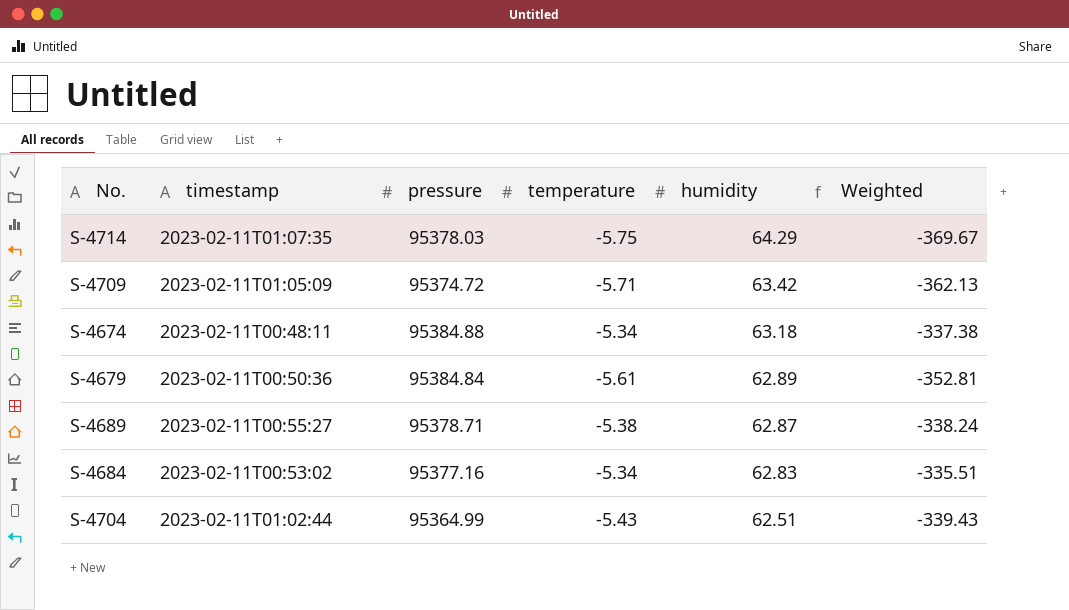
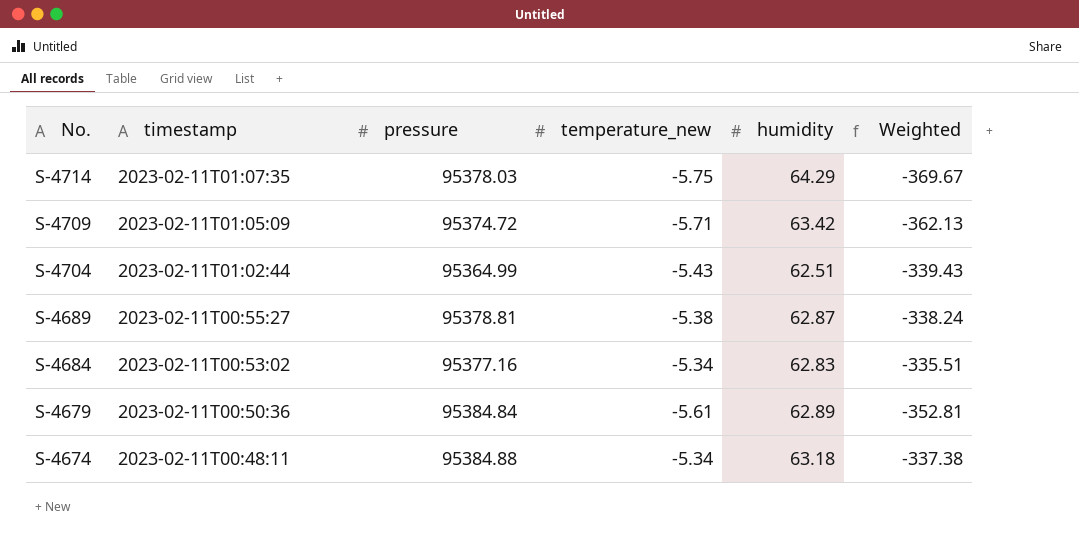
row order: humidity descending -> No. descending
column name: temperature -> temperature_new
S-4689 | pressure: 95378.71 -> 95378.81

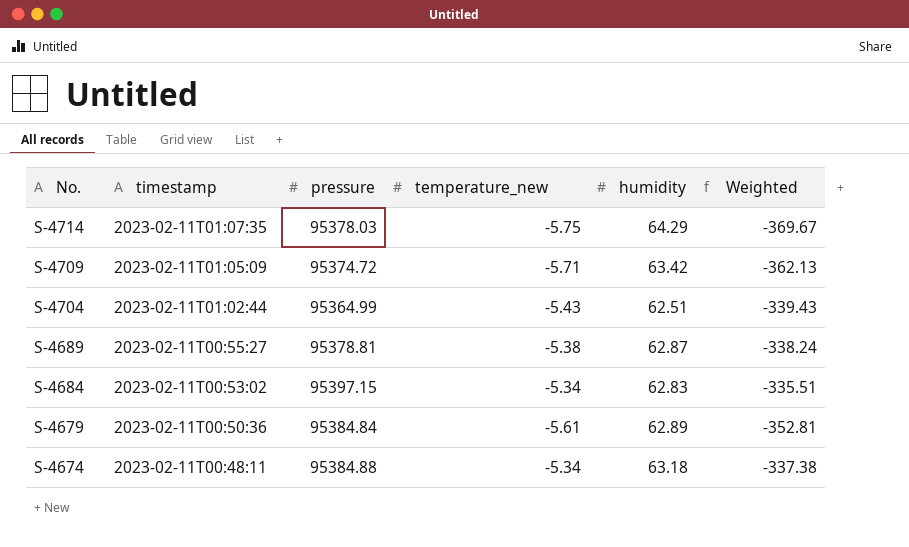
S-4684 | pressure: 95377.16 -> 95397.15

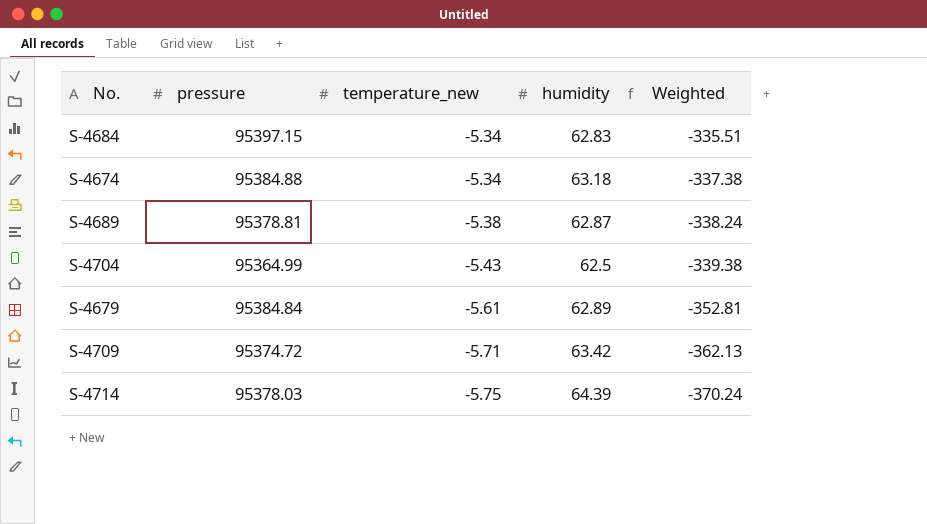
row order: No. descending -> temperature_new descending
column timestamp | position: 2 -> none
S-4704 | humidity: 62.51 -> 62.5
S-4704 | Weighted: -339.43 -> -339.38
S-4714 | humidity: 64.29 -> 64.39
S-4714 | Weighted: -369.67 -> -370.24

